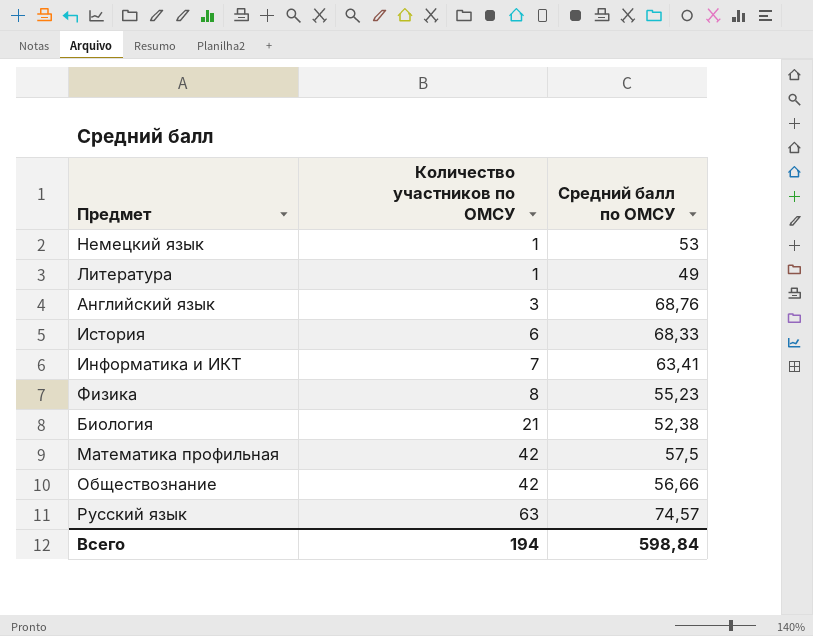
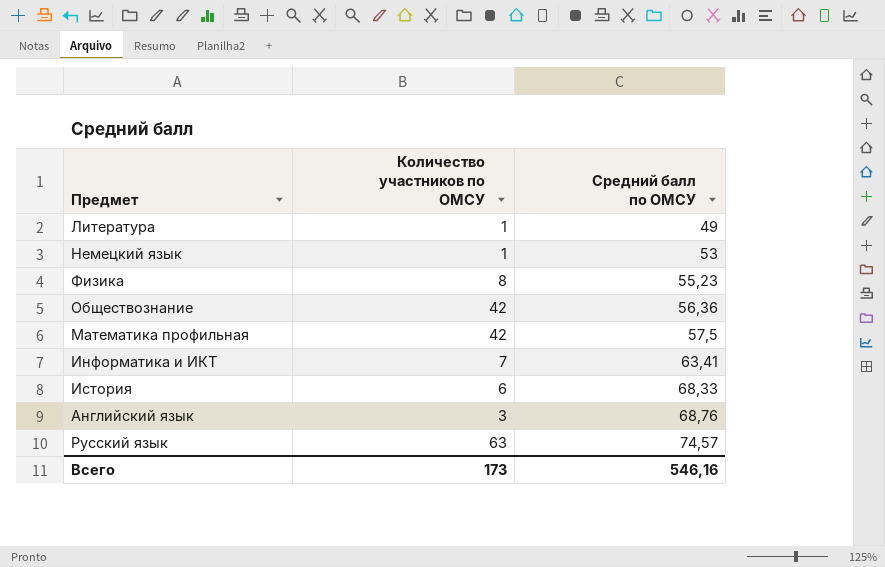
row order: Количество участников по ОМСУ ascending -> Средний балл по ОМСУ ascending
row Биология: 21 | 52,38 -> none
Обществознание | Средний балл по ОМСУ: 56,66 -> 56,36
Всего | Количество участников по ОМСУ: 194 -> 173
Всего | Средний балл по ОМСУ: 598,84 -> 546,16

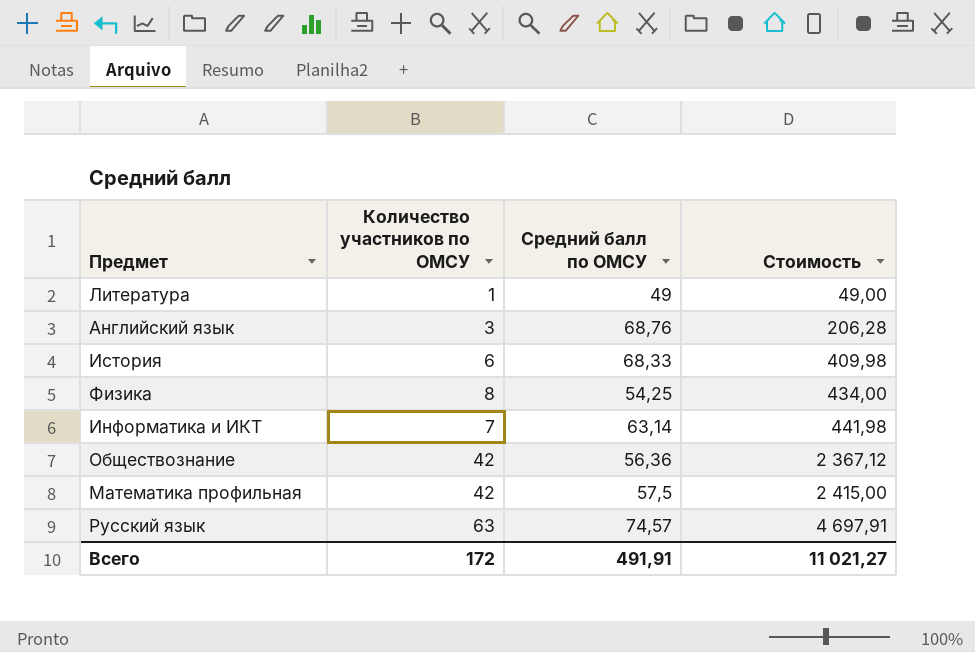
row order: Средний балл по ОМСУ ascending -> Стоимость ascending
column Стоимость | formula: none -> [Количество участников по ОМСУ] * [Средний балл по ОМСУ]
row Немецкий язык: 1 | 53 -> none
Физика | Средний балл по ОМСУ: 55,23 -> 54,25
Информатика и ИКТ | Средний балл по ОМСУ: 63,41 -> 63,14
Всего | Количество участников по ОМСУ: 173 -> 172
Всего | Средний балл по ОМСУ: 546,16 -> 491,91

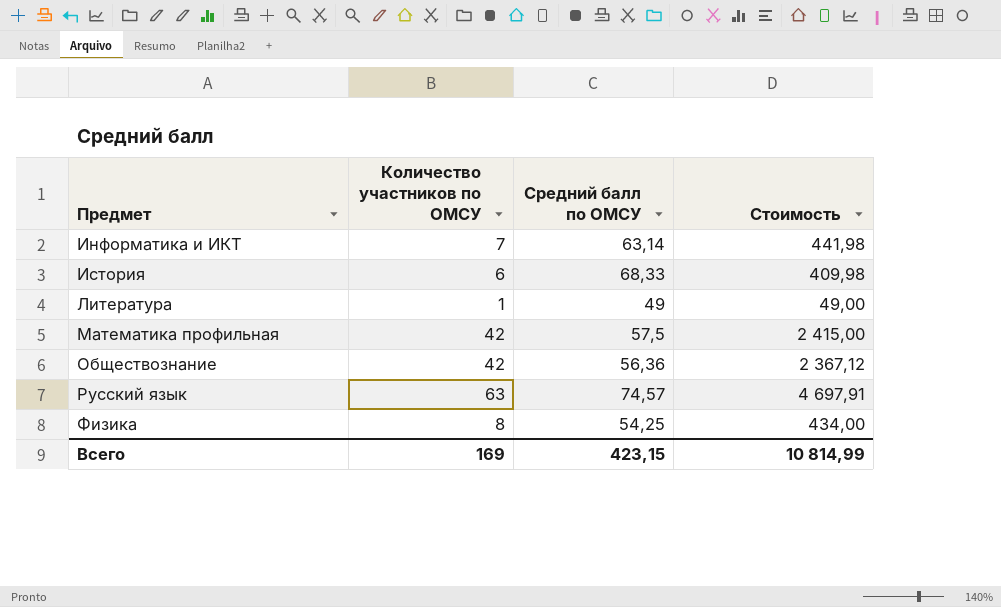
row order: Стоимость ascending -> Предмет ascending
row Английский язык: 3 | 68,76 | 206,28 -> none
Всего | Количество участников по ОМСУ: 172 -> 169
Всего | Средний балл по ОМСУ: 491,91 -> 423,15
Всего | Стоимость: 11 021,27 -> 10 814,99

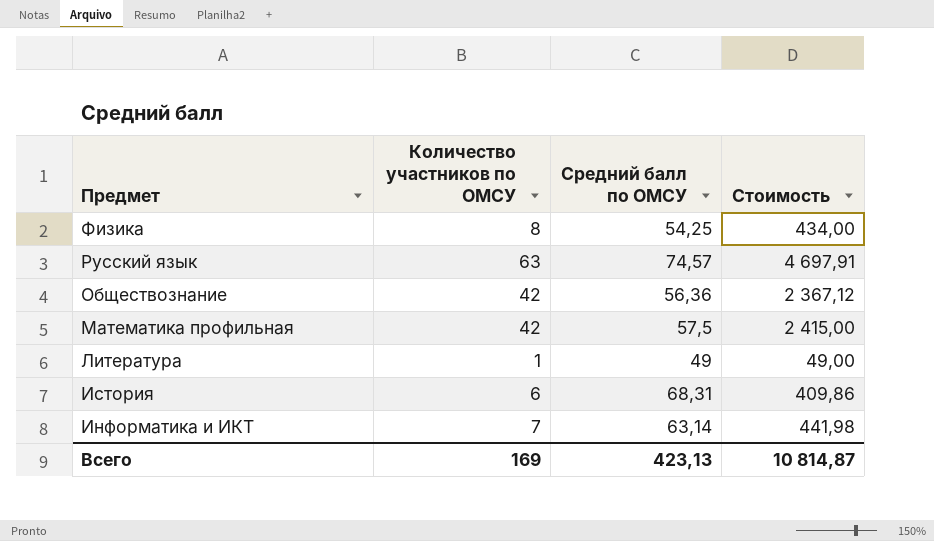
row order: Предмет ascending -> Предмет descending
История | Средний балл по ОМСУ: 68,33 -> 68,31
История | Стоимость: 409,98 -> 409,86
Всего | Средний балл по ОМСУ: 423,15 -> 423,13
Всего | Стоимость: 10 814,99 -> 10 814,87

